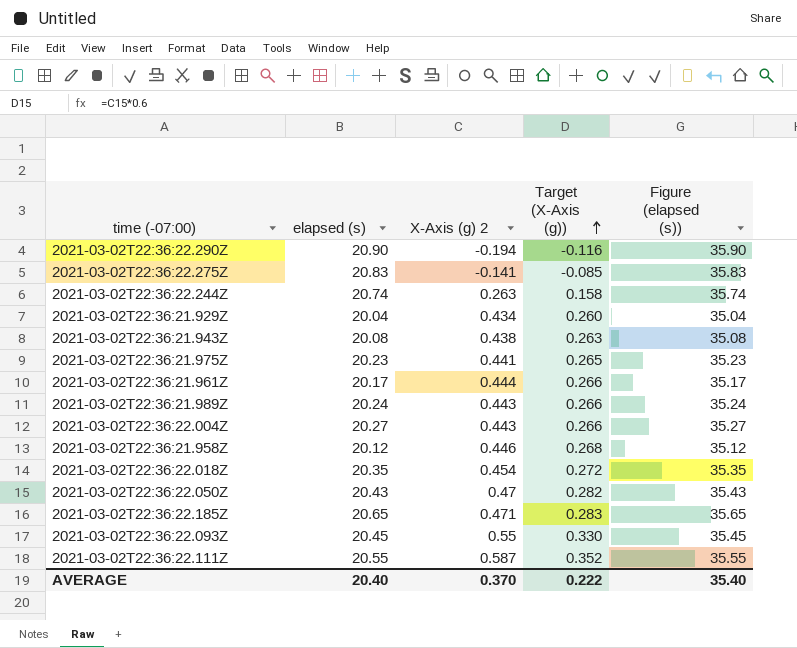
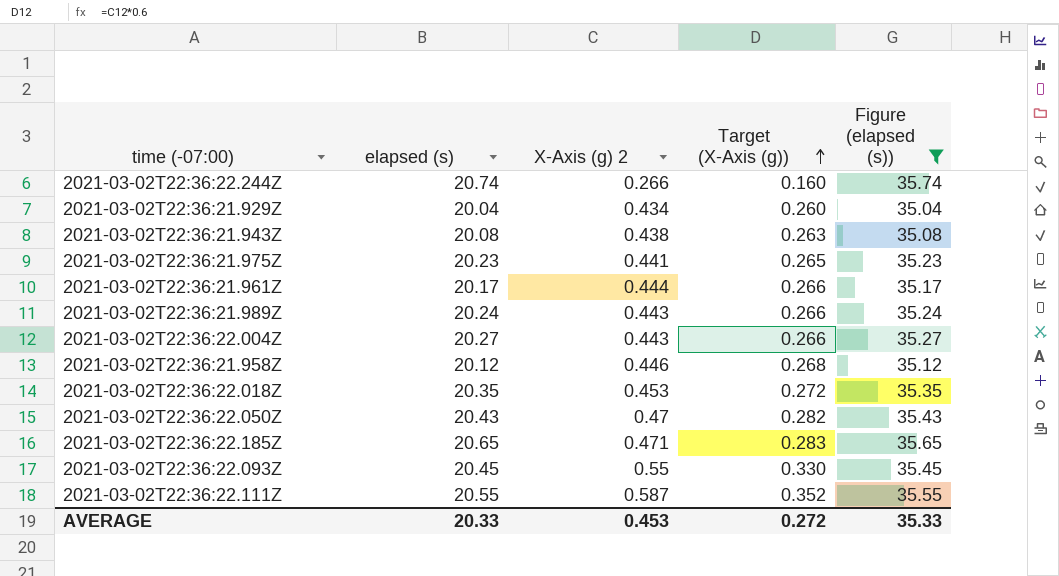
filter: none -> Figure (elapsed (s)) <= 35.74
2021-03-02T22:36:22.244Z | X-Axis (g) 2: 0.263 -> 0.266
2021-03-02T22:36:22.244Z | Target (X-Axis (g)): 0.158 -> 0.160
2021-03-02T22:36:22.018Z | X-Axis (g) 2: 0.454 -> 0.453
AVERAGE | elapsed (s): 20.40 -> 20.33
AVERAGE | X-Axis (g) 2: 0.370 -> 0.453
AVERAGE | Target (X-Axis (g)): 0.222 -> 0.272
AVERAGE | Figure (elapsed (s)): 35.40 -> 35.33

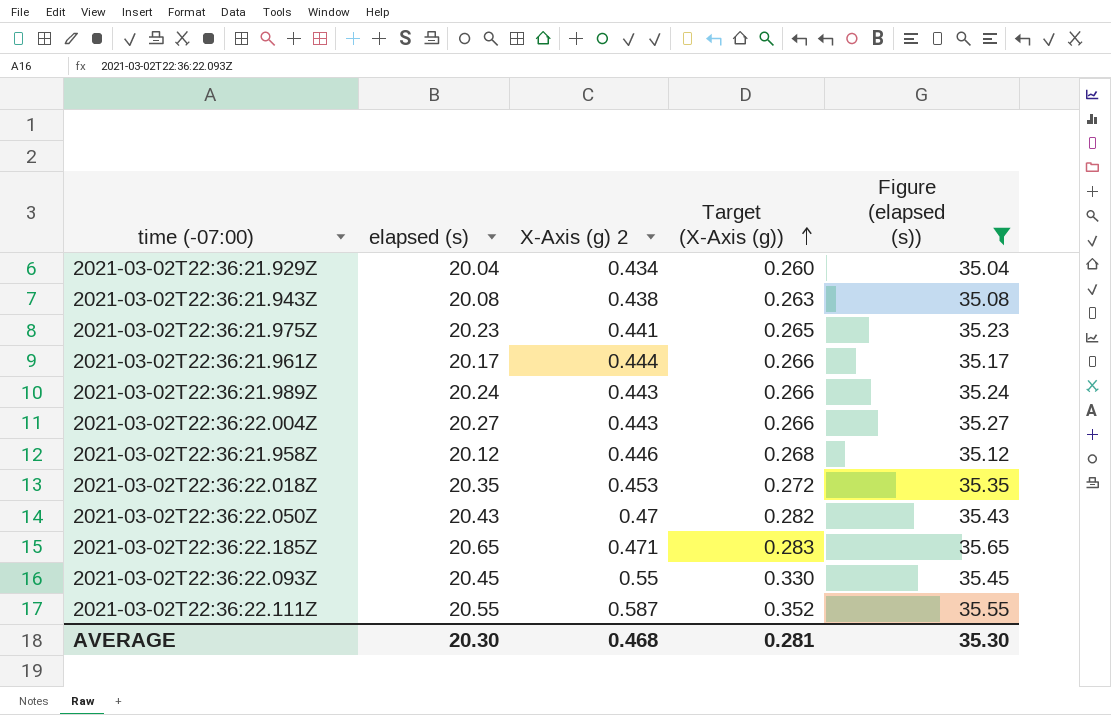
row 2021-03-02T22:36:22.244Z: 20.74 | 0.266 | 0.160 | 35.74 -> none
AVERAGE | elapsed (s): 20.33 -> 20.30
AVERAGE | X-Axis (g) 2: 0.453 -> 0.468
AVERAGE | Target (X-Axis (g)): 0.272 -> 0.281
AVERAGE | Figure (elapsed (s)): 35.33 -> 35.30

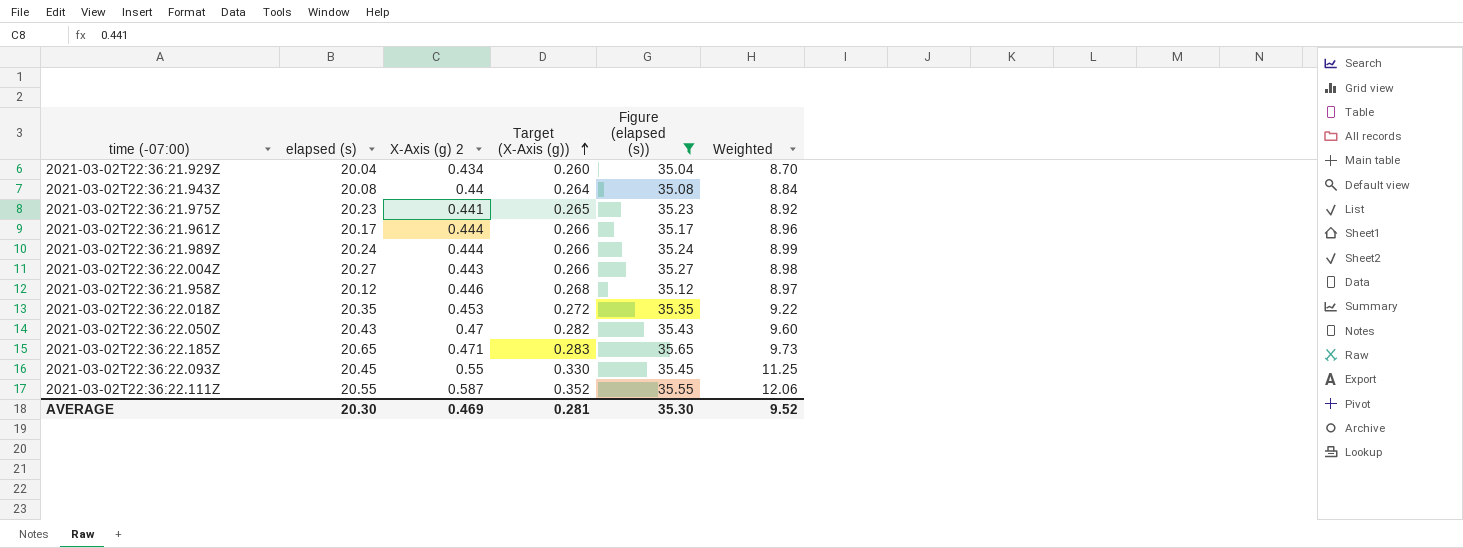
column Weighted | formula: none -> [elapsed (s)] * [X-Axis (g) 2]
2021-03-02T22:36:21.943Z | X-Axis (g) 2: 0.438 -> 0.44
2021-03-02T22:36:21.943Z | Target (X-Axis (g)): 0.263 -> 0.264
2021-03-02T22:36:21.989Z | X-Axis (g) 2: 0.443 -> 0.444
AVERAGE | X-Axis (g) 2: 0.468 -> 0.469

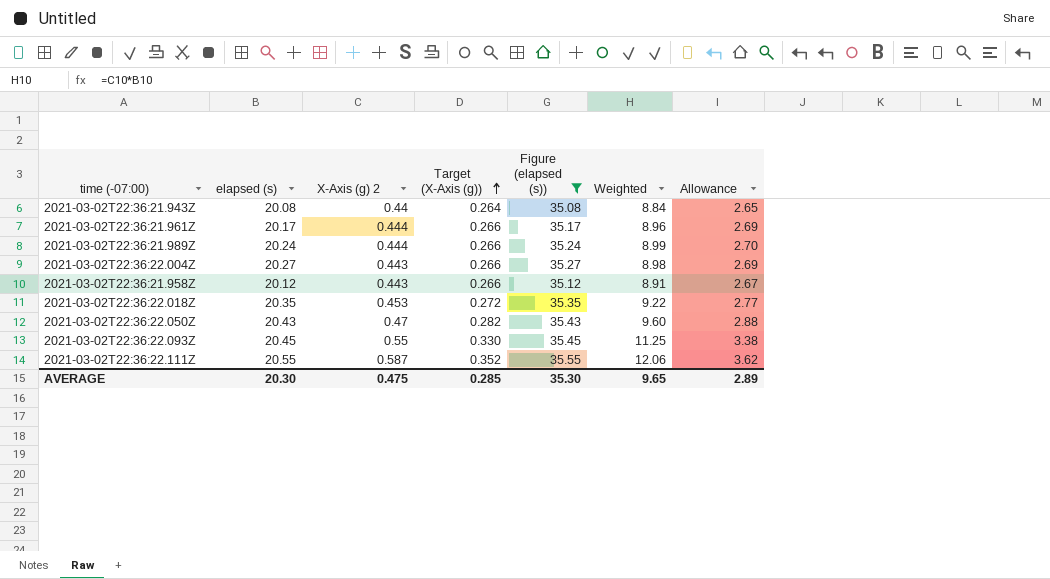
column Allowance | formula: none -> [Weighted] * 0.3
row 2021-03-02T22:36:21.929Z: 20.04 | 0.434 | 0.260 | 35.04 | 8.70 -> none
row 2021-03-02T22:36:21.975Z: 20.23 | 0.441 | 0.265 | 35.23 | 8.92 -> none
row 2021-03-02T22:36:22.185Z: 20.65 | 0.471 | 0.283 | 35.65 | 9.73 -> none
2021-03-02T22:36:21.958Z | X-Axis (g) 2: 0.446 -> 0.443
2021-03-02T22:36:21.958Z | Target (X-Axis (g)): 0.268 -> 0.266
2021-03-02T22:36:21.958Z | Weighted: 8.97 -> 8.91
AVERAGE | X-Axis (g) 2: 0.469 -> 0.475
AVERAGE | Target (X-Axis (g)): 0.281 -> 0.285
AVERAGE | Weighted: 9.52 -> 9.65

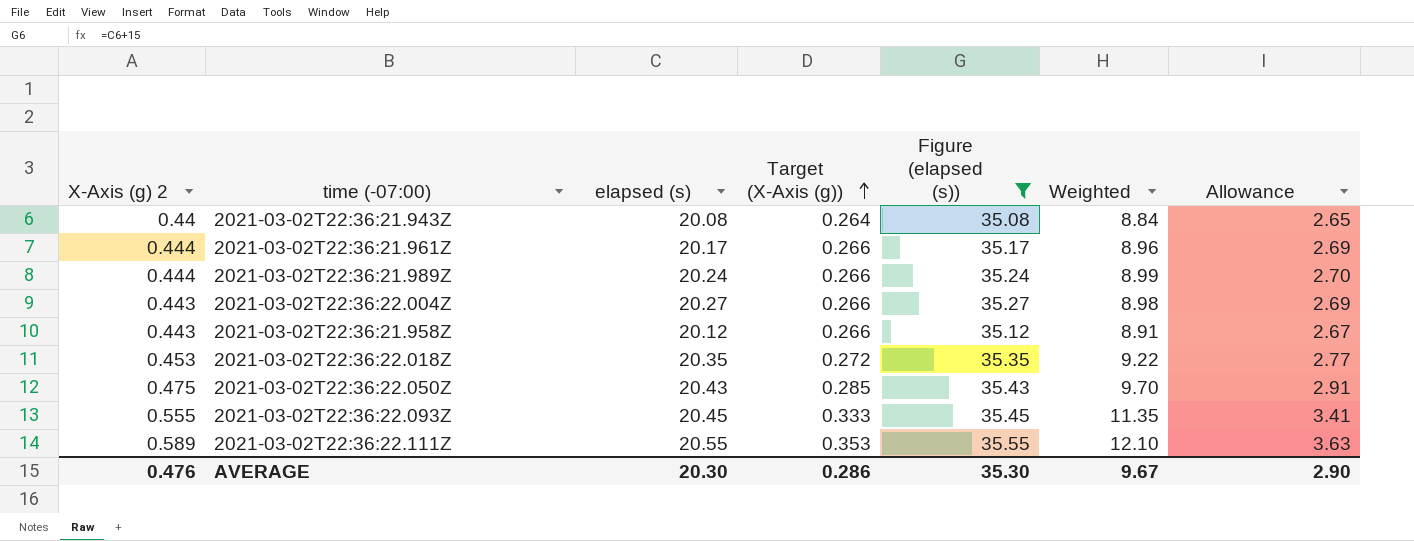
column X-Axis (g) 2 | position: 3 -> 1
2021-03-02T22:36:22.050Z | X-Axis (g) 2: 0.47 -> 0.475
2021-03-02T22:36:22.050Z | Target (X-Axis (g)): 0.282 -> 0.285
2021-03-02T22:36:22.050Z | Weighted: 9.60 -> 9.70
2021-03-02T22:36:22.050Z | Allowance: 2.88 -> 2.91
2021-03-02T22:36:22.093Z | X-Axis (g) 2: 0.55 -> 0.555
2021-03-02T22:36:22.093Z | Target (X-Axis (g)): 0.330 -> 0.333
2021-03-02T22:36:22.093Z | Weighted: 11.25 -> 11.35
2021-03-02T22:36:22.093Z | Allowance: 3.38 -> 3.41
2021-03-02T22:36:22.111Z | X-Axis (g) 2: 0.587 -> 0.589
2021-03-02T22:36:22.111Z | Target (X-Axis (g)): 0.352 -> 0.353
2021-03-02T22:36:22.111Z | Weighted: 12.06 -> 12.10
2021-03-02T22:36:22.111Z | Allowance: 3.62 -> 3.63
AVERAGE | X-Axis (g) 2: 0.475 -> 0.476
AVERAGE | Target (X-Axis (g)): 0.285 -> 0.286
AVERAGE | Weighted: 9.65 -> 9.67
AVERAGE | Allowance: 2.89 -> 2.90

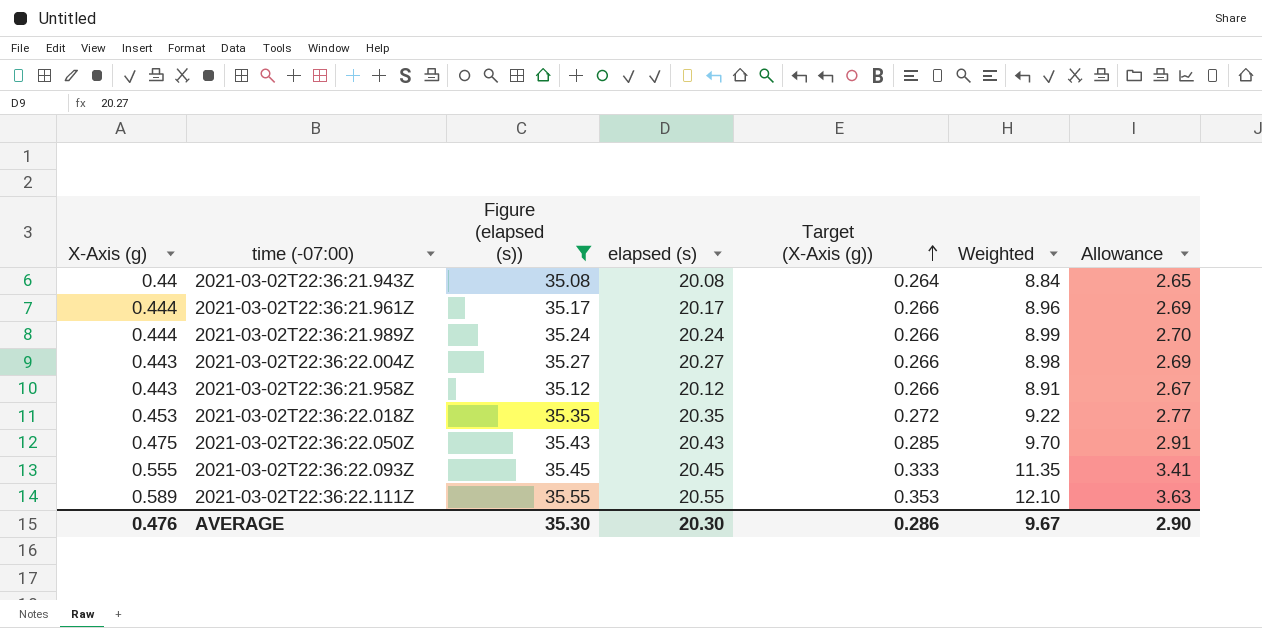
column name: X-Axis (g) 2 -> X-Axis (g)
column Figure (elapsed (s)) | position: 5 -> 3

